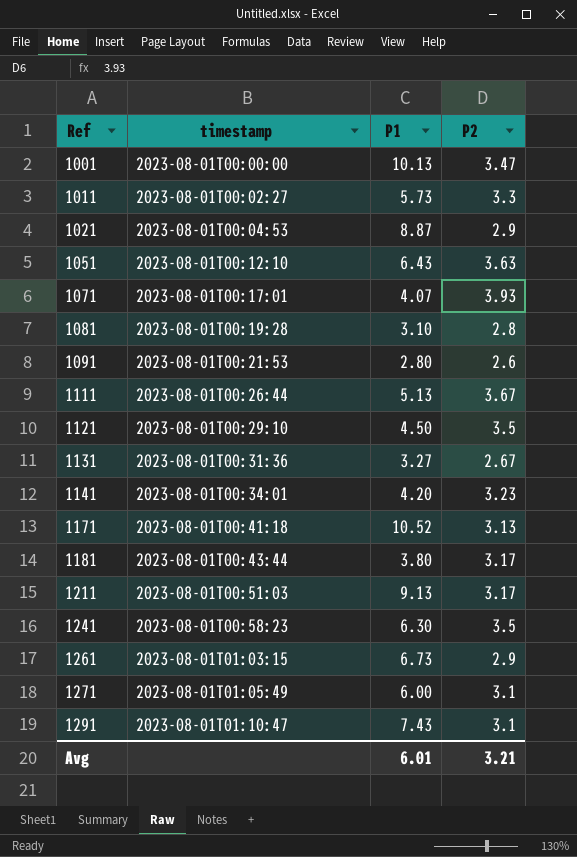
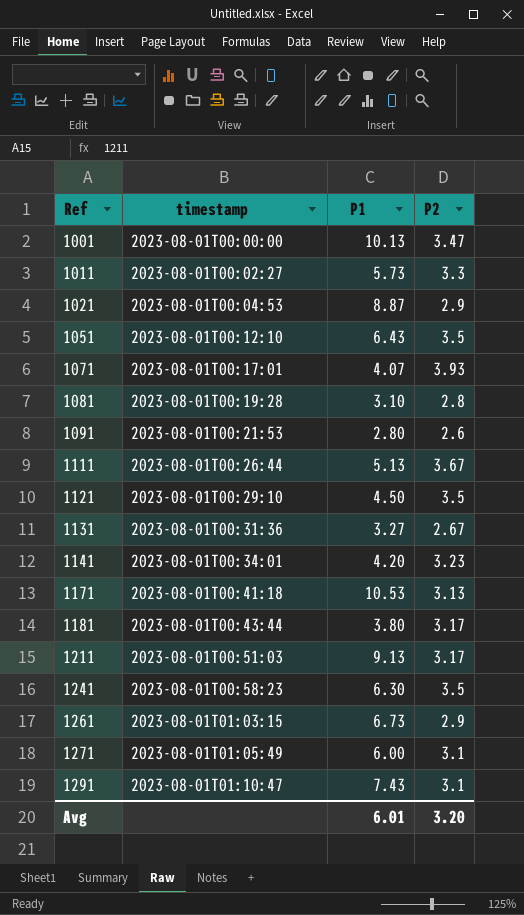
1051 | P2: 3.63 -> 3.5
1171 | P1: 10.52 -> 10.53
Avg | P2: 3.21 -> 3.20

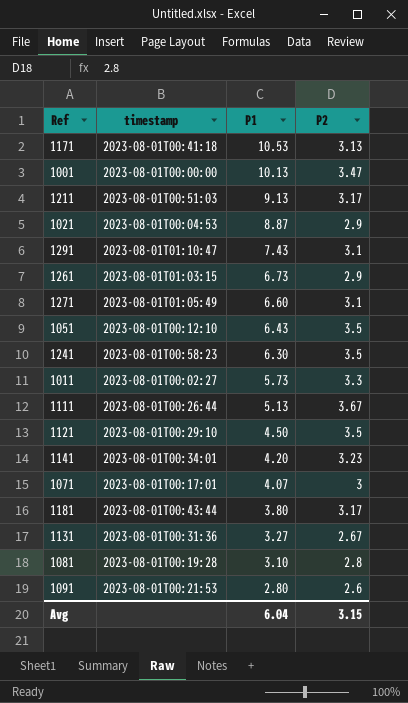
row order: Ref ascending -> P1 descending
1271 | P1: 6.00 -> 6.60
1071 | P2: 3.93 -> 3
Avg | P1: 6.01 -> 6.04
Avg | P2: 3.20 -> 3.15

